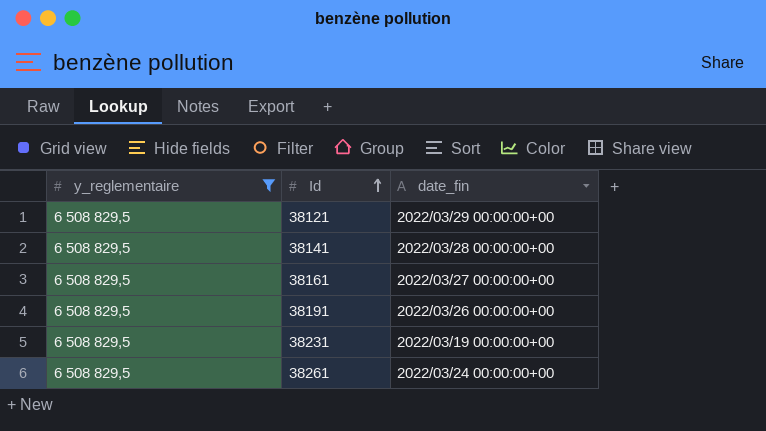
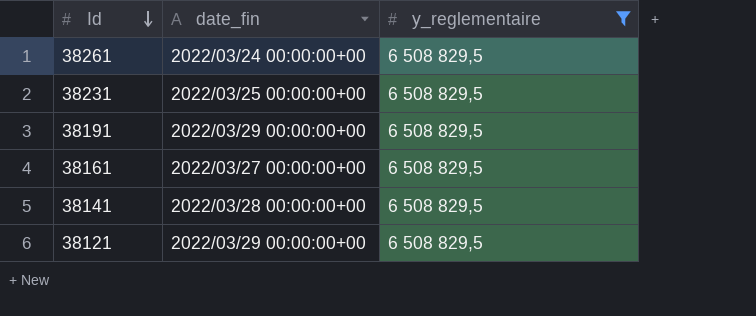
row order: Id ascending -> Id descending
column y_reglementaire | position: 1 -> 3
38231 | date_fin: 2022/03/19 00:00:00+00 -> 2022/03/25 00:00:00+00
38191 | date_fin: 2022/03/26 00:00:00+00 -> 2022/03/29 00:00:00+00

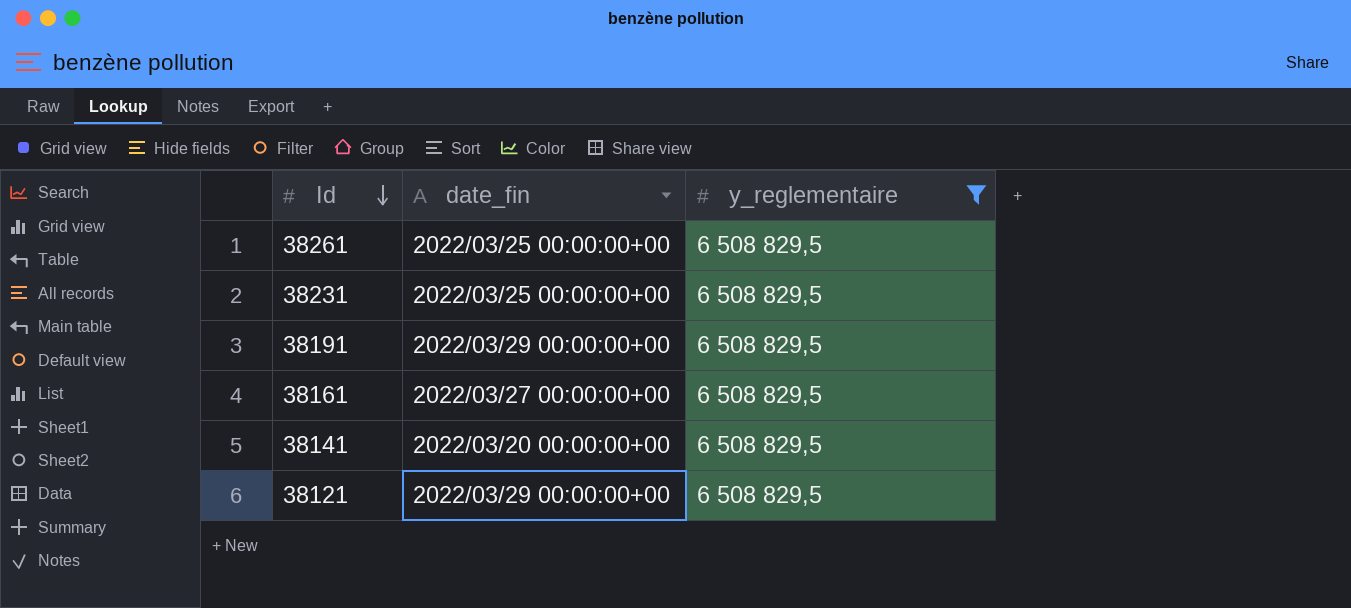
38261 | date_fin: 2022/03/24 00:00:00+00 -> 2022/03/25 00:00:00+00
38141 | date_fin: 2022/03/28 00:00:00+00 -> 2022/03/20 00:00:00+00

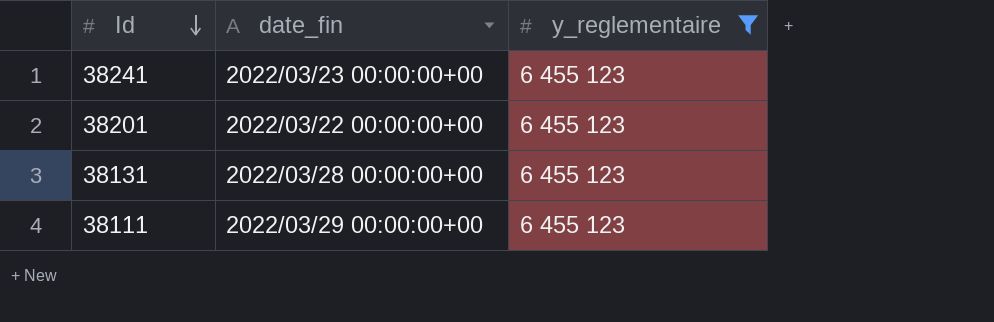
filter: y_reglementaire = 6 508 829,5 -> y_reglementaire = 6 455 123

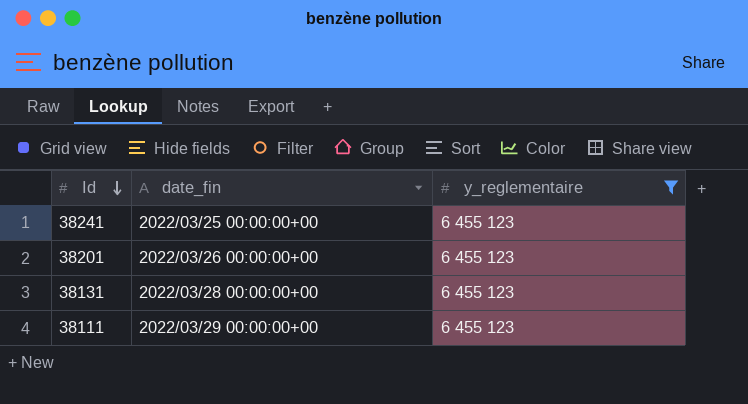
38241 | date_fin: 2022/03/23 00:00:00+00 -> 2022/03/25 00:00:00+00
38201 | date_fin: 2022/03/22 00:00:00+00 -> 2022/03/26 00:00:00+00

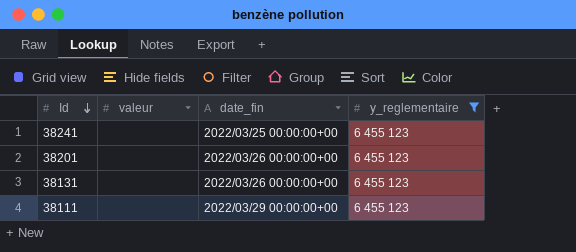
column valeur | position: none -> 2
38131 | date_fin: 2022/03/28 00:00:00+00 -> 2022/03/26 00:00:00+00

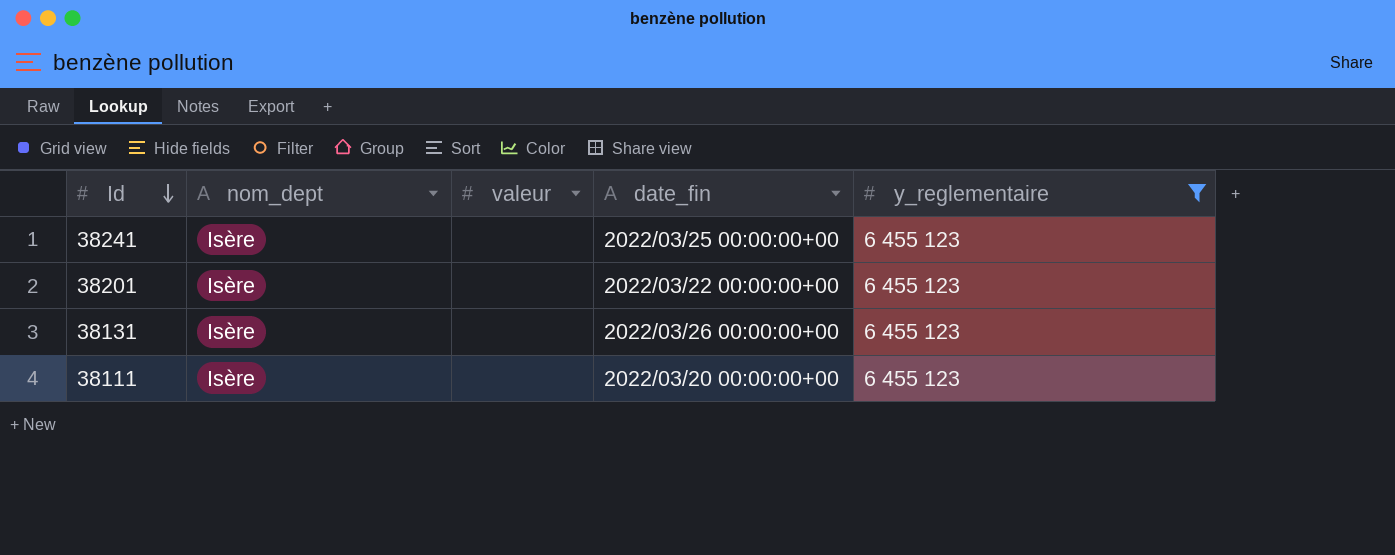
column nom_dept | position: none -> 2
38201 | date_fin: 2022/03/26 00:00:00+00 -> 2022/03/22 00:00:00+00
38111 | date_fin: 2022/03/29 00:00:00+00 -> 2022/03/20 00:00:00+00

